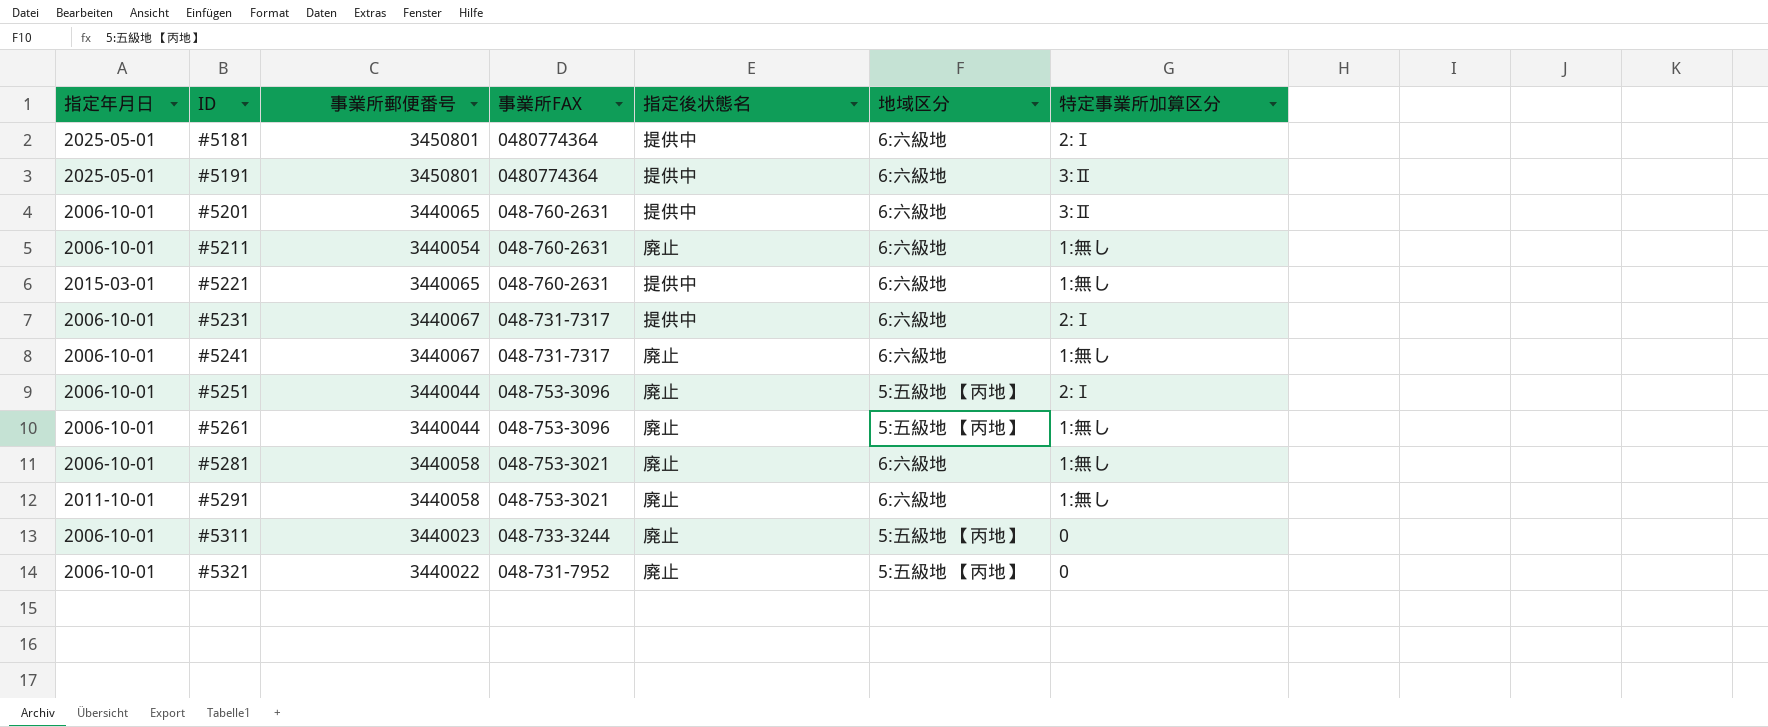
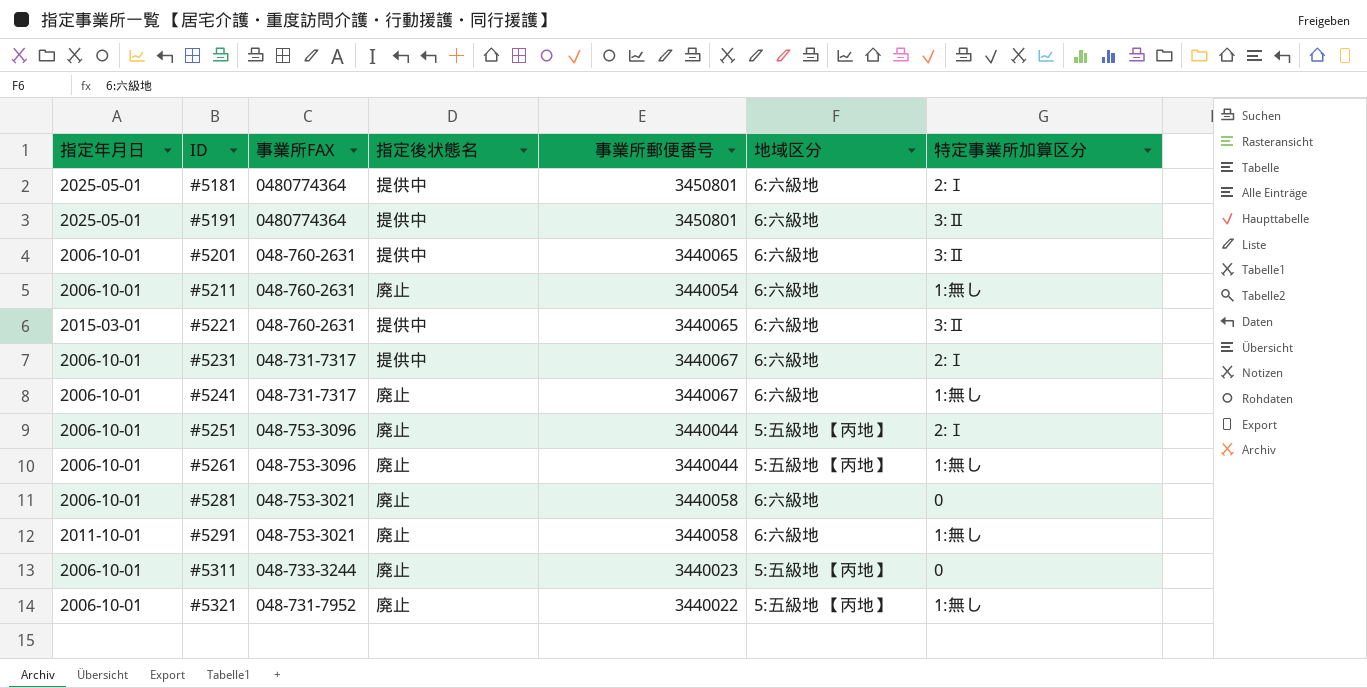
column 事業所郵便番号 | position: 3 -> 5
#5221 | 特定事業所加算区分: 1:無し -> 3:Ⅱ
#5281 | 特定事業所加算区分: 1:無し -> 0
#5321 | 特定事業所加算区分: 0 -> 1:無し

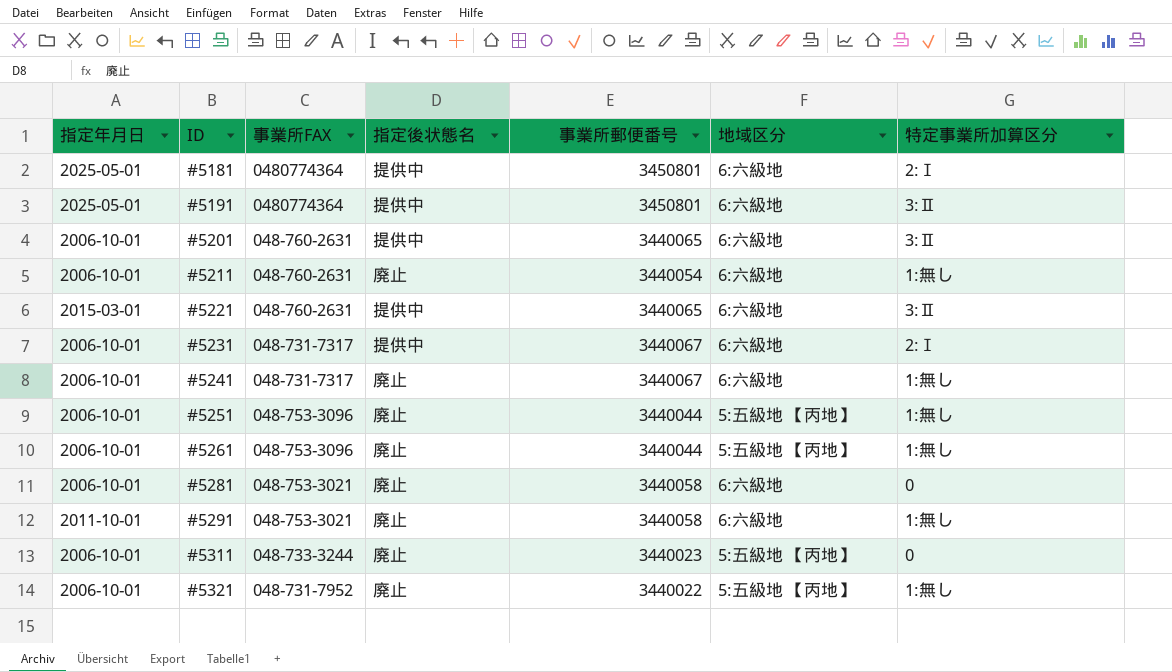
#5251 | 特定事業所加算区分: 2:Ⅰ -> 1:無し

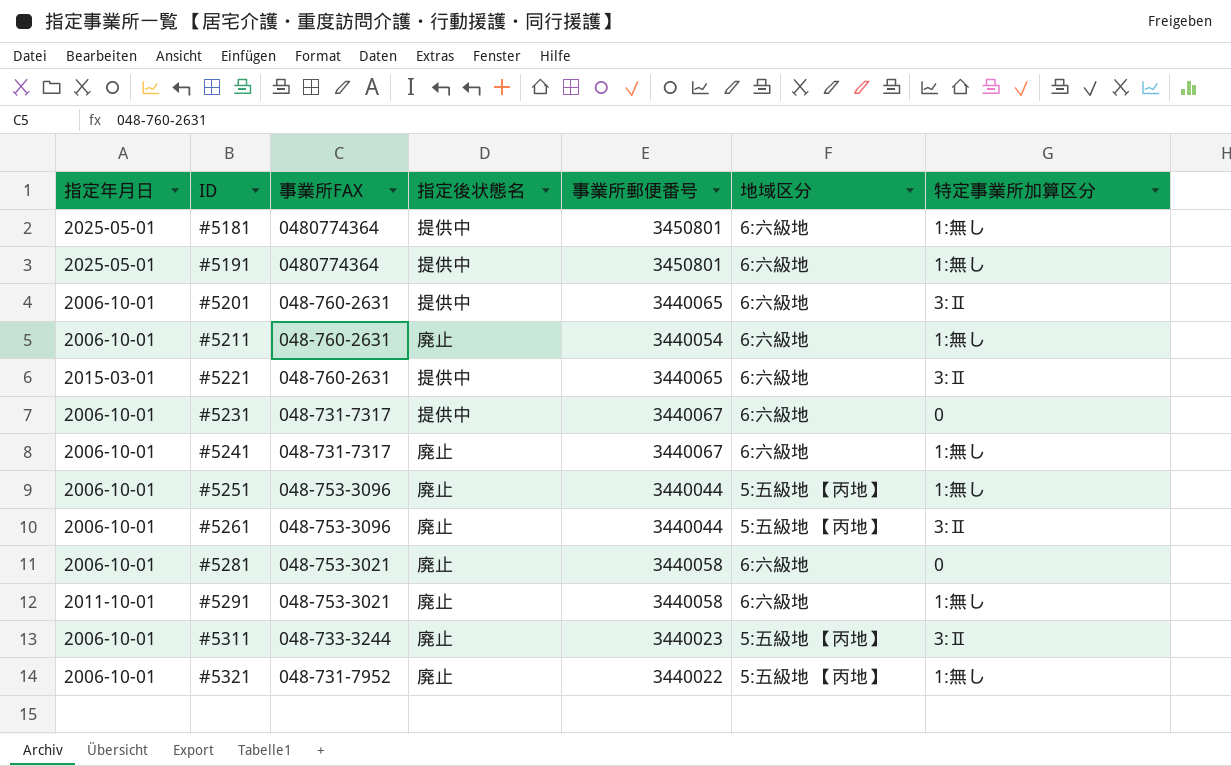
#5181 | 特定事業所加算区分: 2:Ⅰ -> 1:無し
#5191 | 特定事業所加算区分: 3:Ⅱ -> 1:無し
#5231 | 特定事業所加算区分: 2:Ⅰ -> 0
#5261 | 特定事業所加算区分: 1:無し -> 3:Ⅱ
#5311 | 特定事業所加算区分: 0 -> 3:Ⅱ

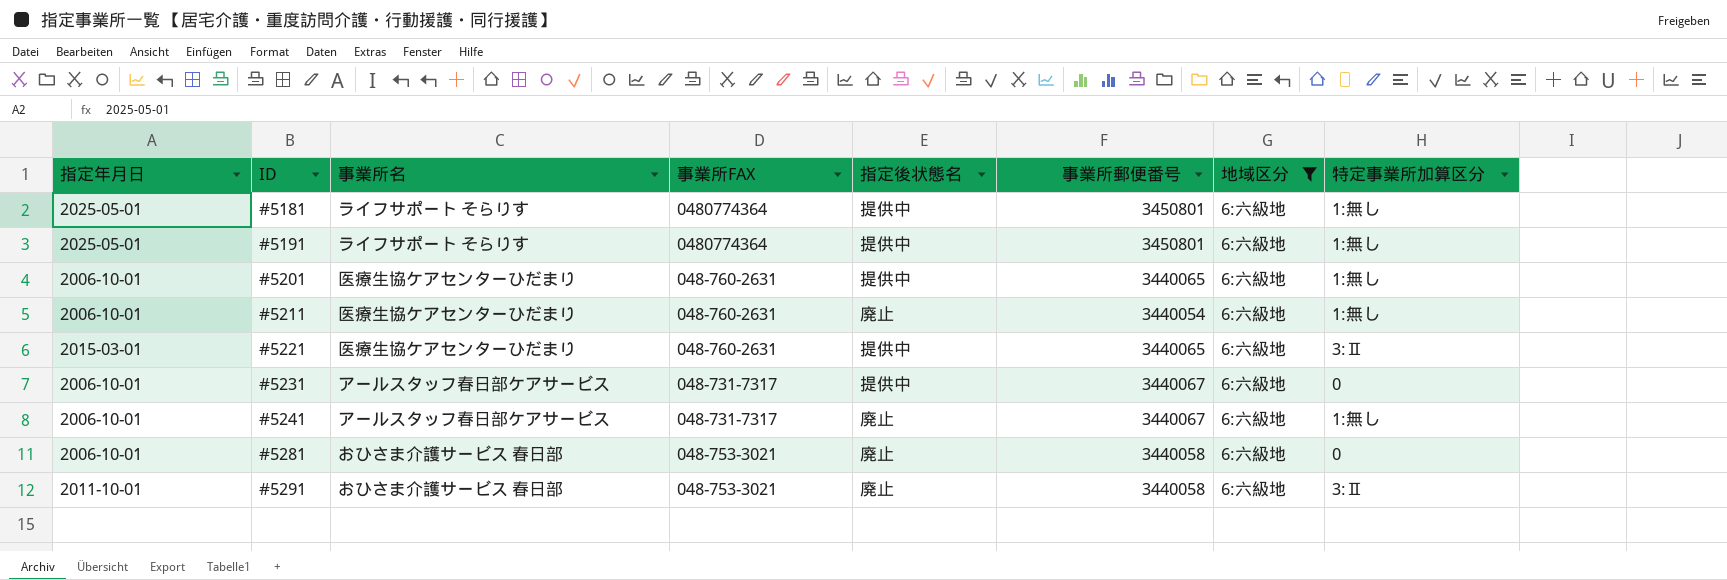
filter: none -> 地域区分 = 6:六級地
column 事業所名 | position: none -> 3
#5201 | 特定事業所加算区分: 3:Ⅱ -> 1:無し
#5291 | 特定事業所加算区分: 1:無し -> 3:Ⅱ

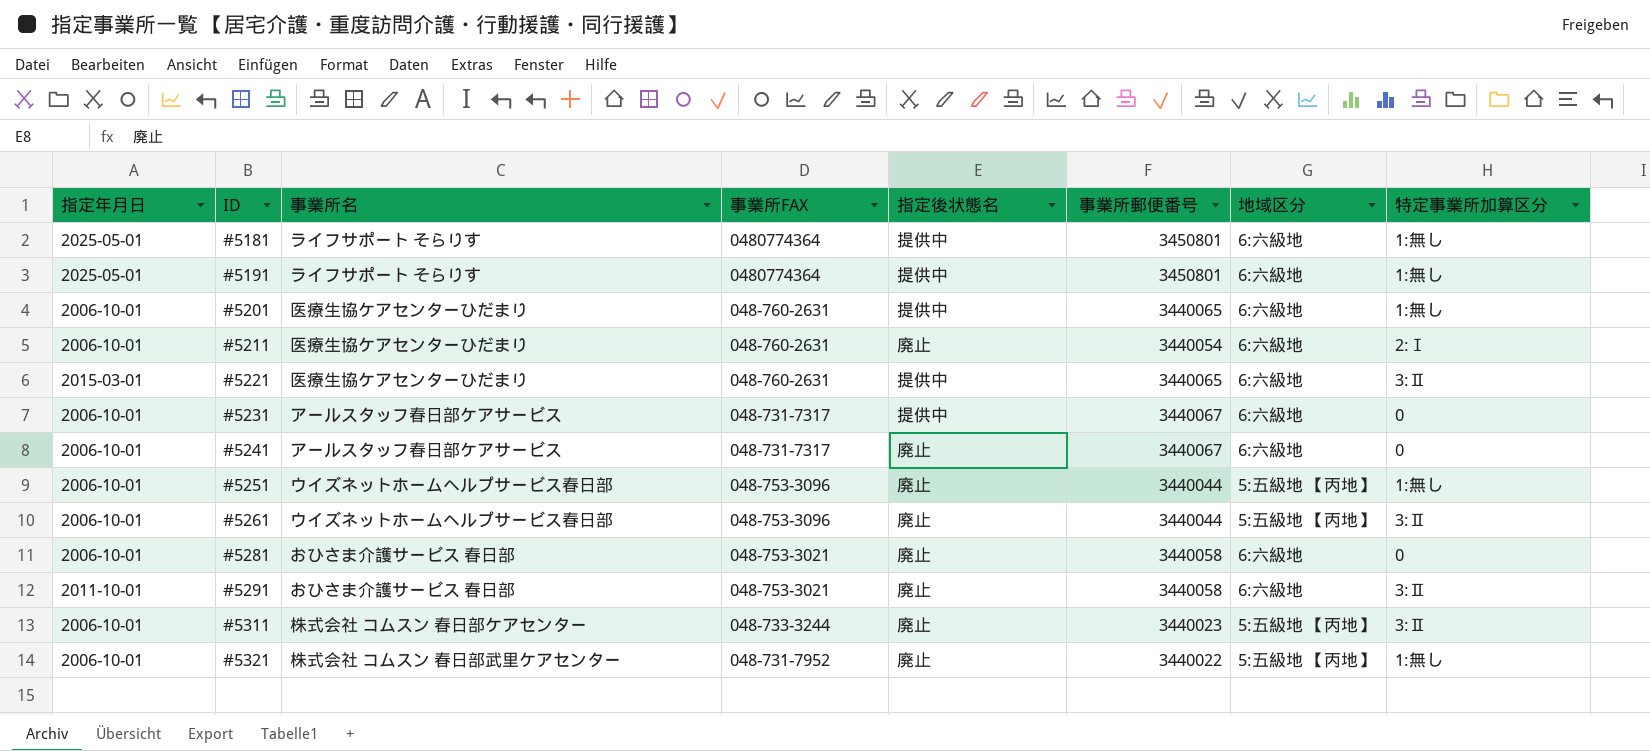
filter: 地域区分 = 6:六級地 -> none
#5211 | 特定事業所加算区分: 1:無し -> 2:Ⅰ
#5241 | 特定事業所加算区分: 1:無し -> 0

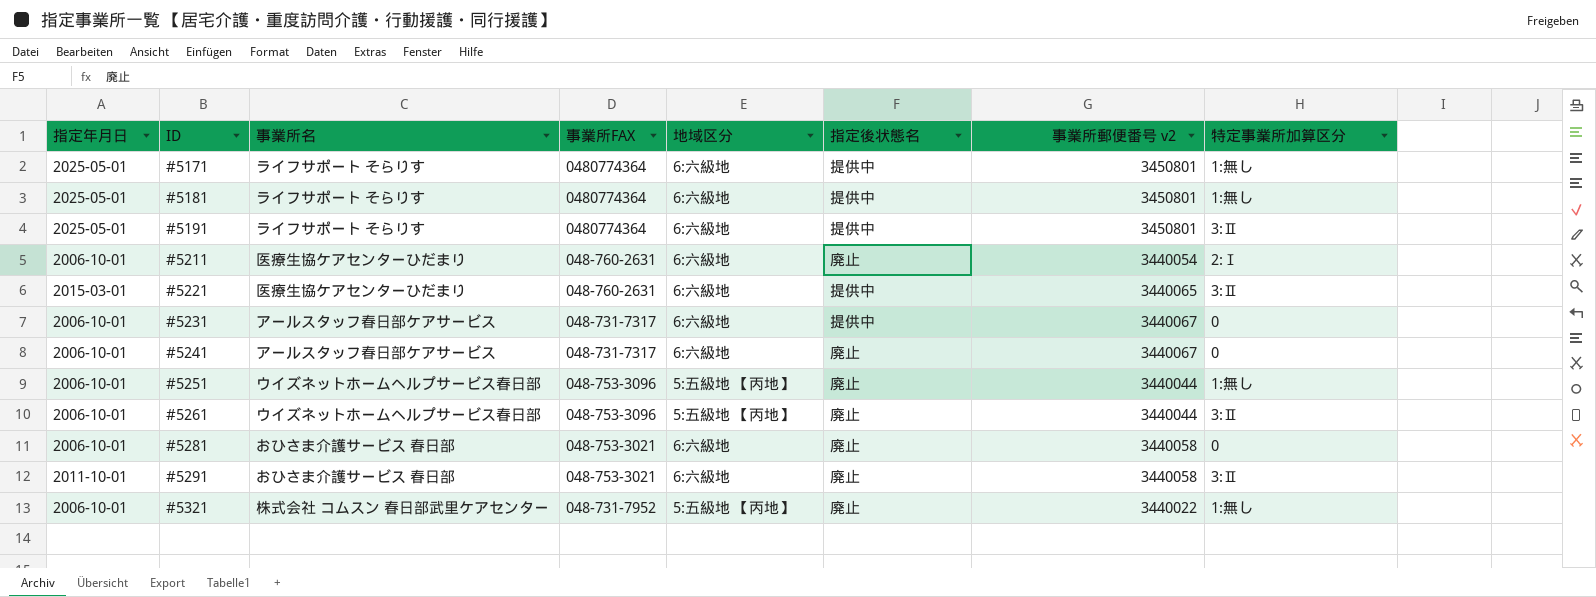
column 地域区分 | position: 7 -> 5
column name: 事業所郵便番号 -> 事業所郵便番号 v2
row #5201: 2006-10-01 | 医療生協ケアセンターひだまり | 048-760-2631 | 提供中 | 3440065 | 6:六級地 | 1:無し -> none
row #5311: 2006-10-01 | 株式会社 コムスン 春日部ケアセンター | 048-733-3244 | 廃止 | 3440023 | 5:五級地 【丙地】 | 3:Ⅱ -> none
row #5171: none -> 2025-05-01 | ライフサポート そらりす | 0480774364 | 6:六級地 | 提供中 | 3450801 | 1:無し
#5191 | 特定事業所加算区分: 1:無し -> 3:Ⅱ

